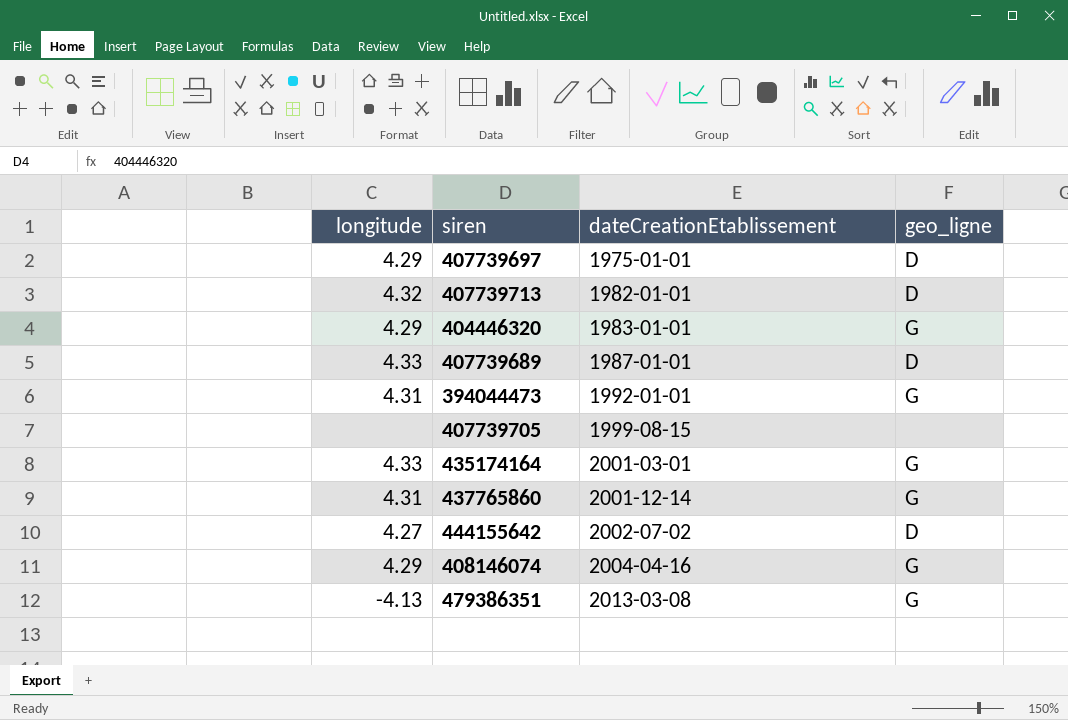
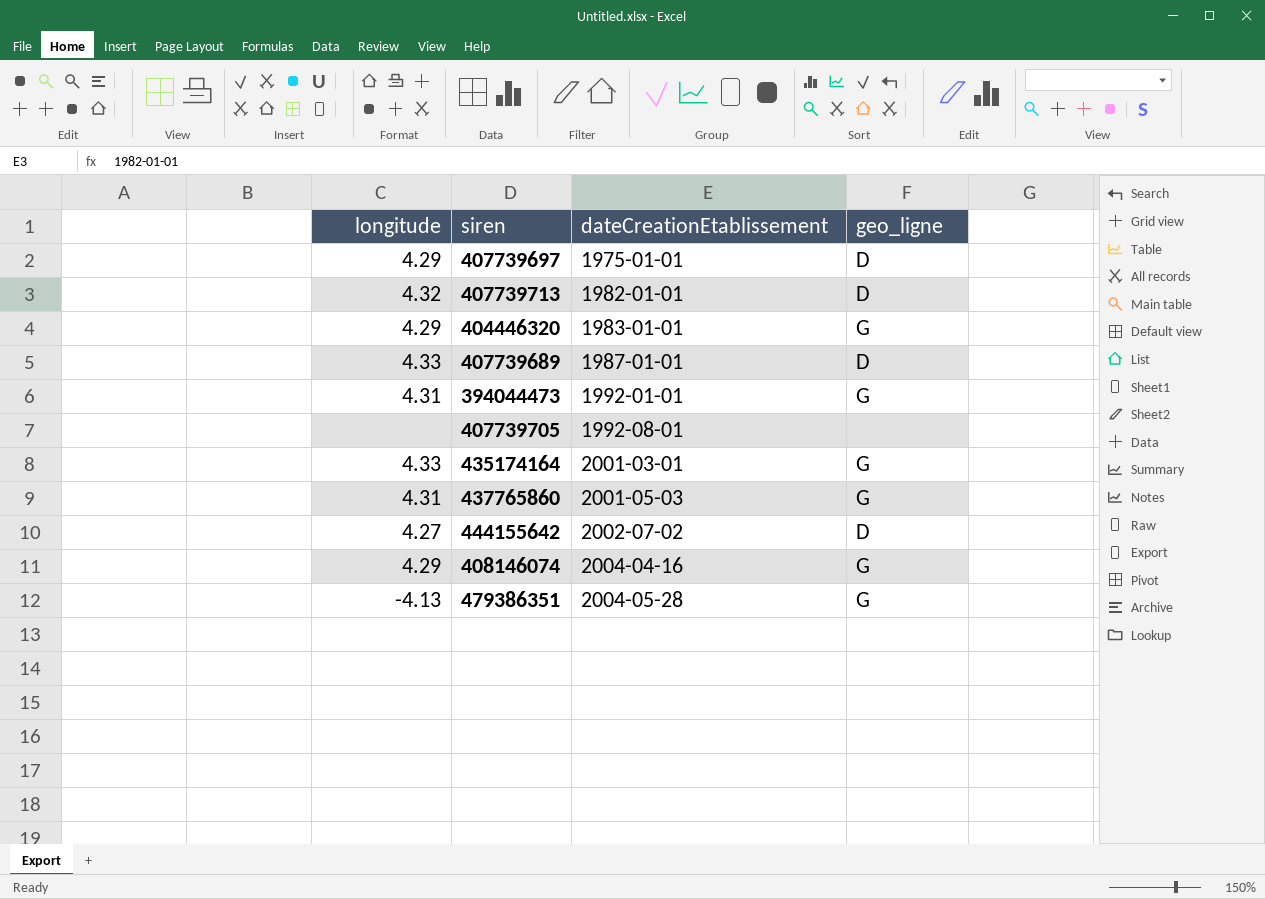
407739705 | dateCreationEtablissement: 1999-08-15 -> 1992-08-01
437765860 | dateCreationEtablissement: 2001-12-14 -> 2001-05-03
479386351 | dateCreationEtablissement: 2013-03-08 -> 2004-05-28

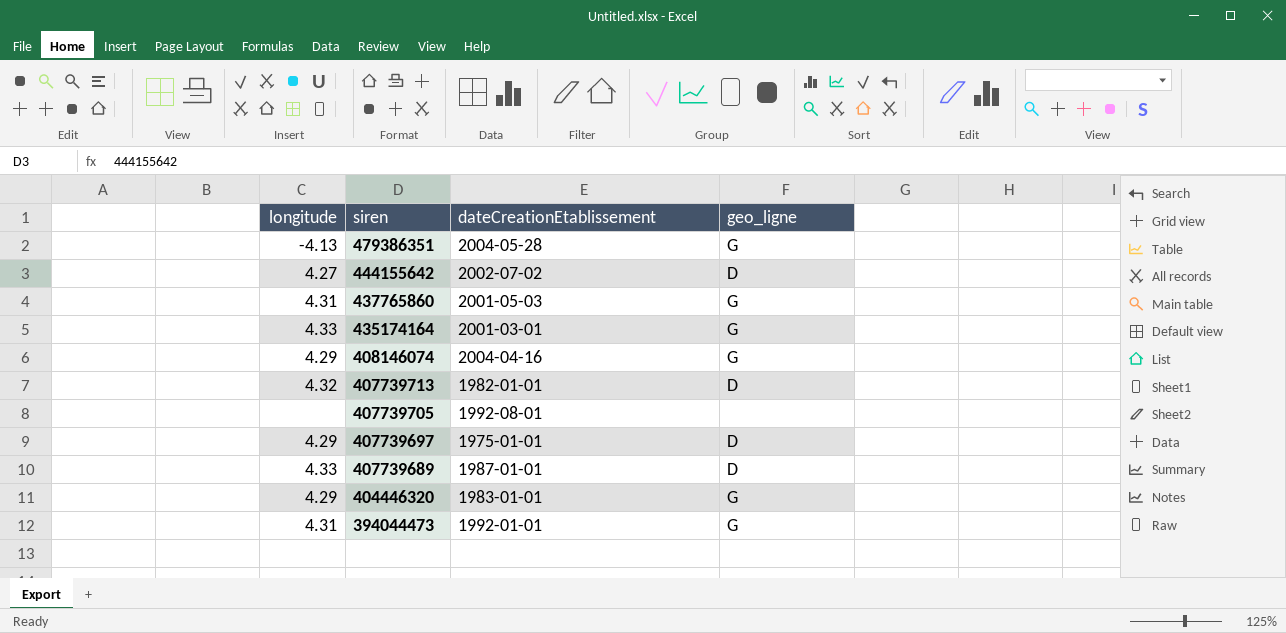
row order: dateCreationEtablissement ascending -> siren descending

